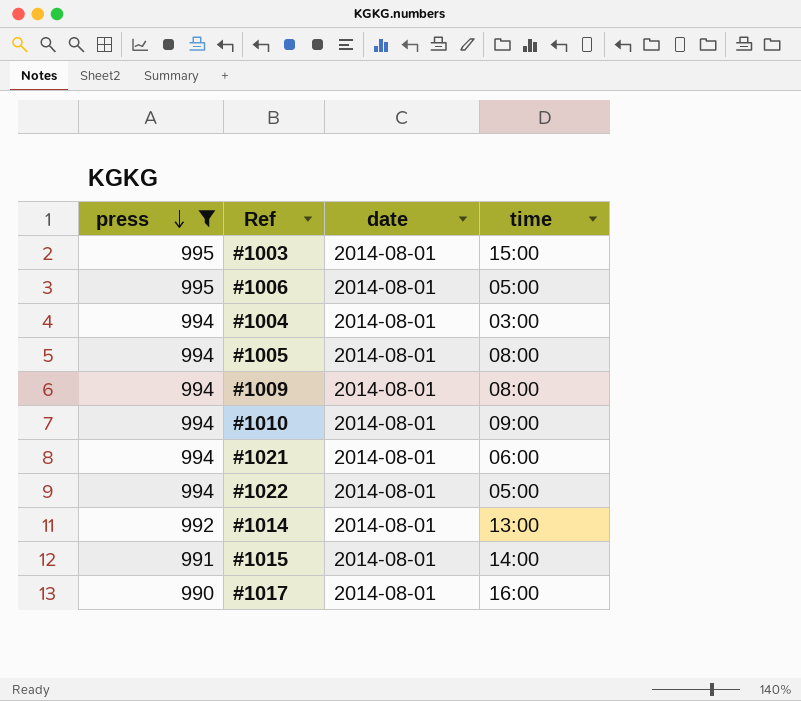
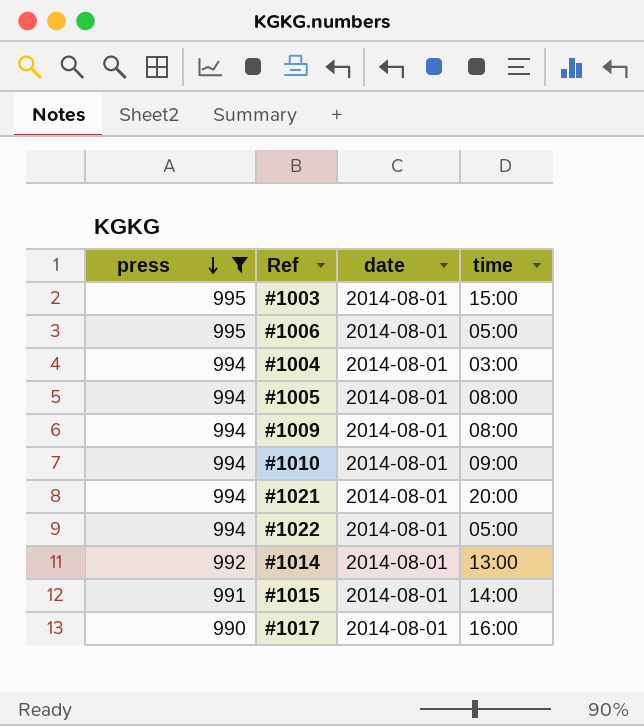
#1021 | time: 06:00 -> 20:00

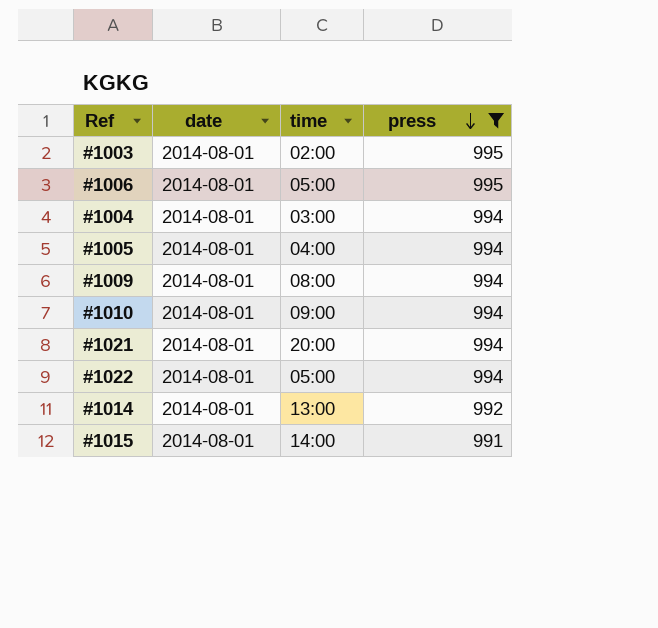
column press | position: 1 -> 4
row #1017: 990 | 2014-08-01 | 16:00 -> none
#1003 | time: 15:00 -> 02:00
#1005 | time: 08:00 -> 04:00

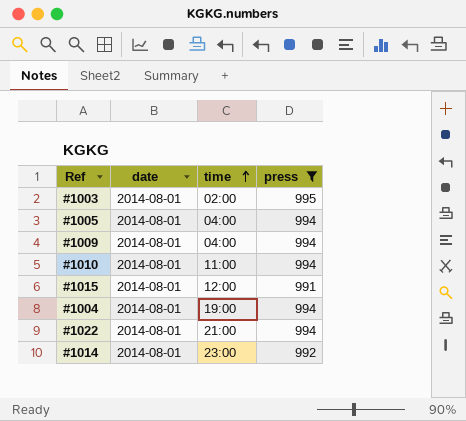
row order: press descending -> time ascending
row #1006: 2014-08-01 | 05:00 | 995 -> none
row #1021: 2014-08-01 | 20:00 | 994 -> none
#1009 | time: 08:00 -> 04:00
#1010 | time: 09:00 -> 11:00
#1015 | time: 14:00 -> 12:00
#1004 | time: 03:00 -> 19:00
#1022 | time: 05:00 -> 21:00
#1014 | time: 13:00 -> 23:00

